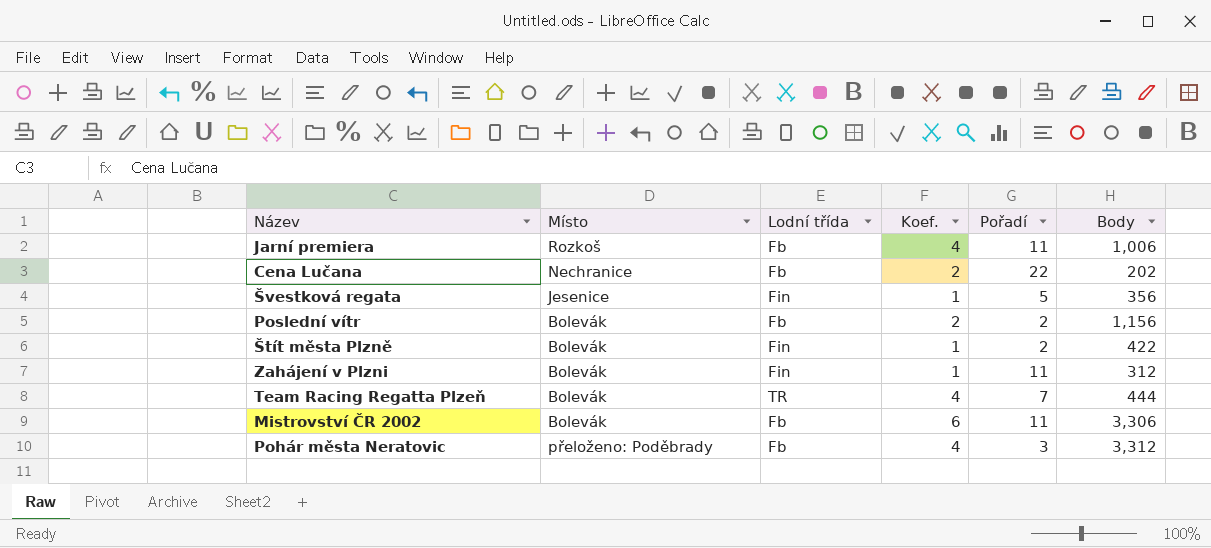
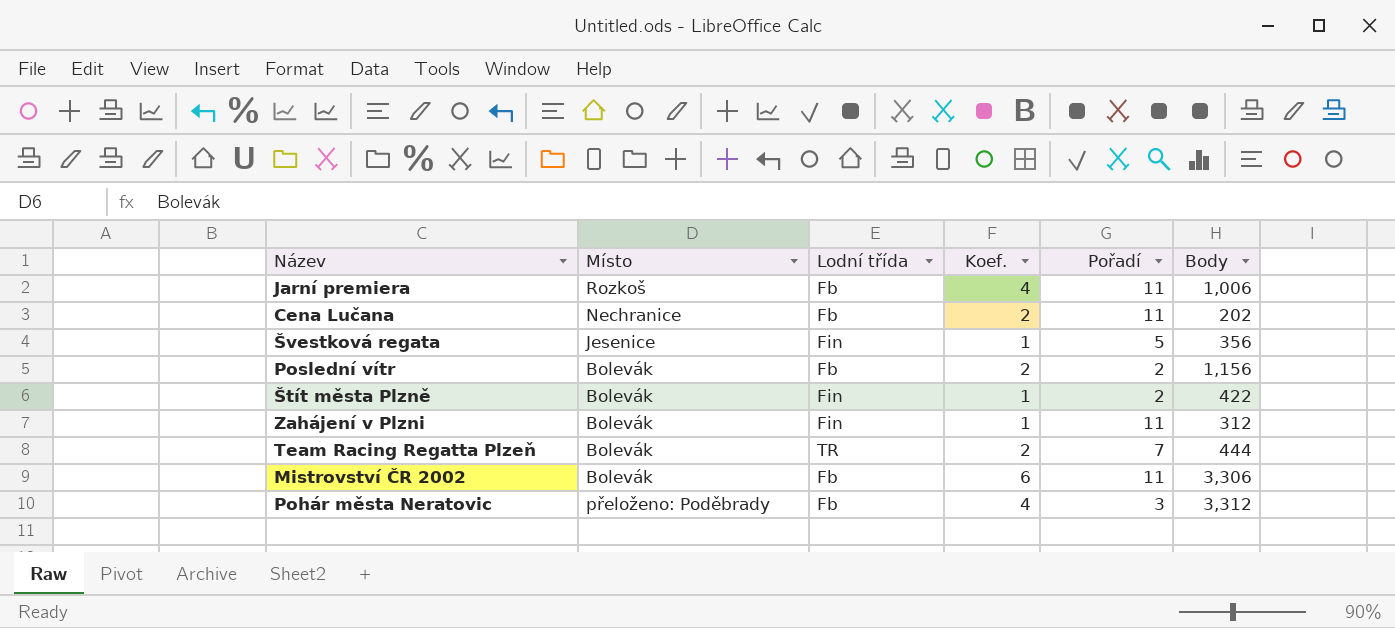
Cena Lučana | Pořadí: 22 -> 11
Team Racing Regatta Plzeň | Koef.: 4 -> 2

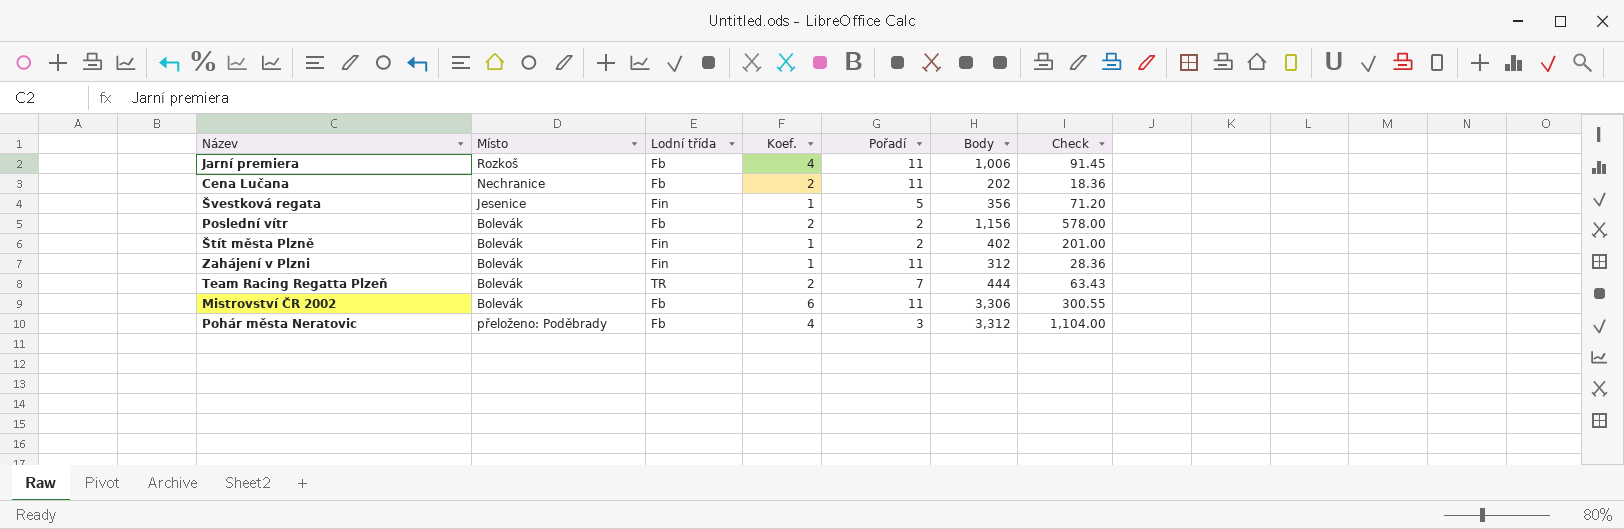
column Check | formula: none -> [Body] / [Pořadí]
Štít města Plzně | Body: 422 -> 402

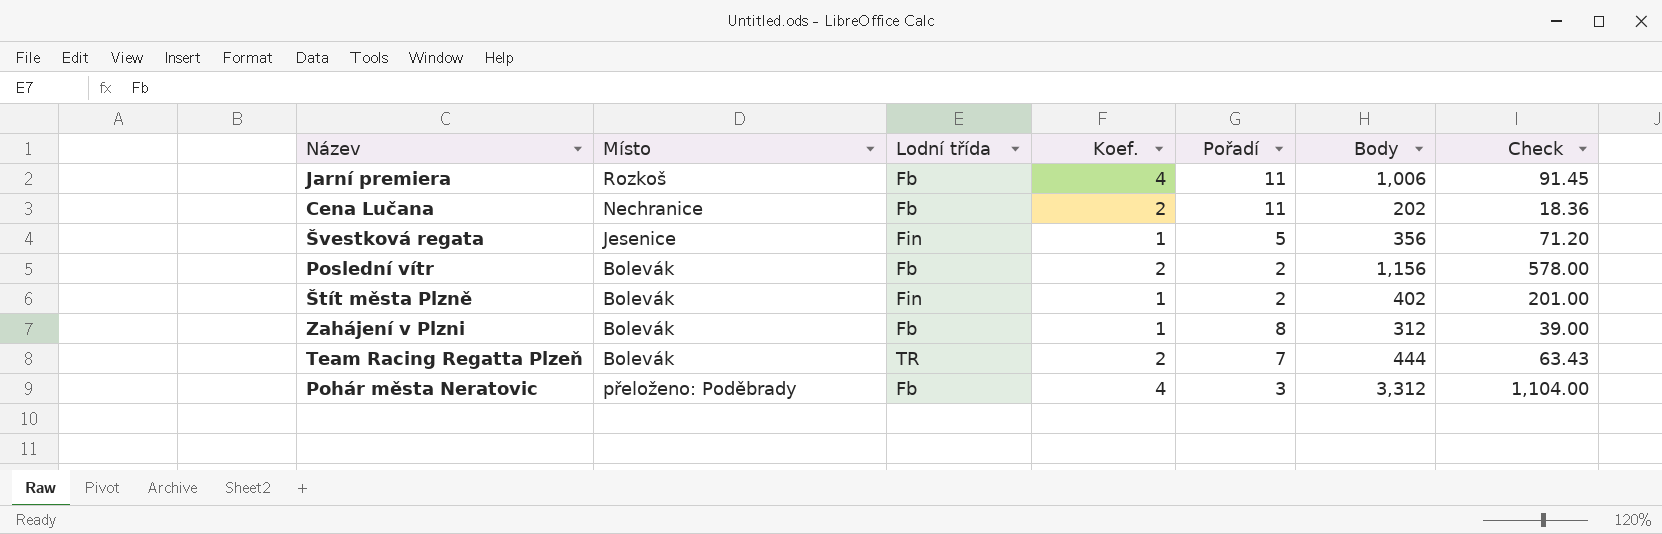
row Mistrovství ČR 2002: Bolevák | Fb | 6 | 11 | 3,306 | 300.55 -> none
Zahájení v Plzni | Lodní třída: Fin -> Fb
Zahájení v Plzni | Pořadí: 11 -> 8
Zahájení v Plzni | Check: 28.36 -> 39.00

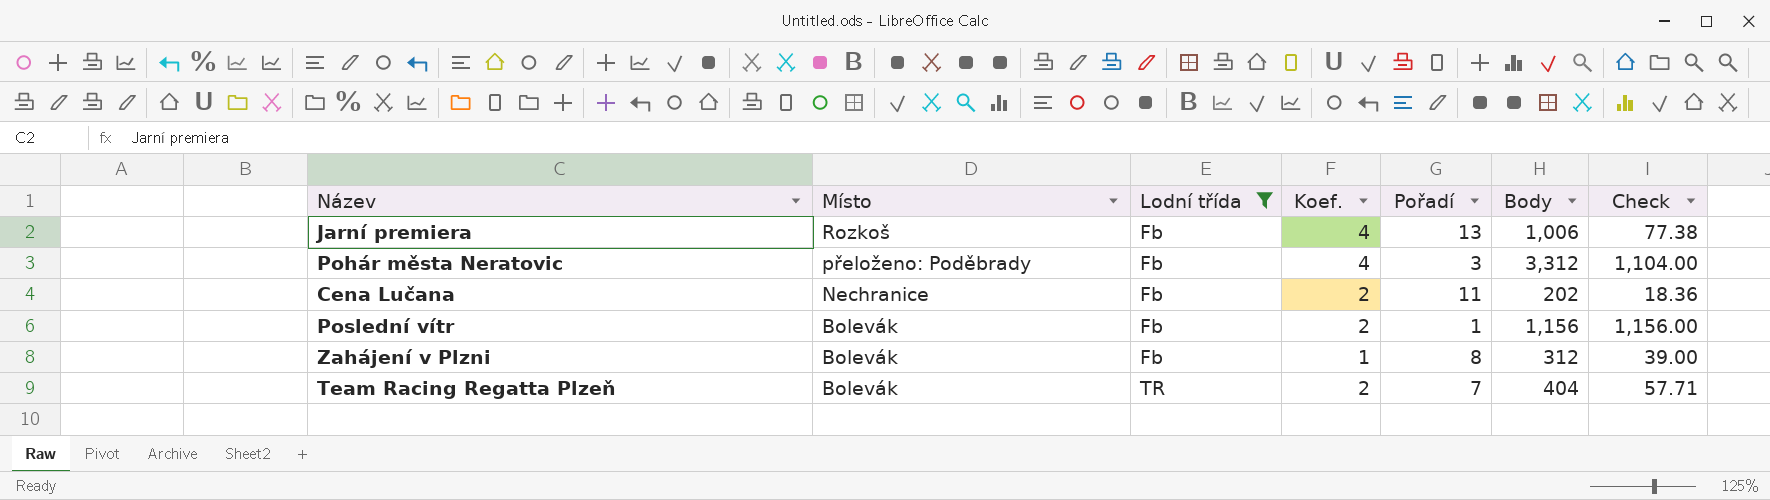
filter: none -> Lodní třída != Fin
row order: none -> Místo descending
Jarní premiera | Pořadí: 11 -> 13
Jarní premiera | Check: 91.45 -> 77.38
Poslední vítr | Pořadí: 2 -> 1
Poslední vítr | Check: 578.00 -> 1,156.00
Team Racing Regatta Plzeň | Body: 444 -> 404
Team Racing Regatta Plzeň | Check: 63.43 -> 57.71

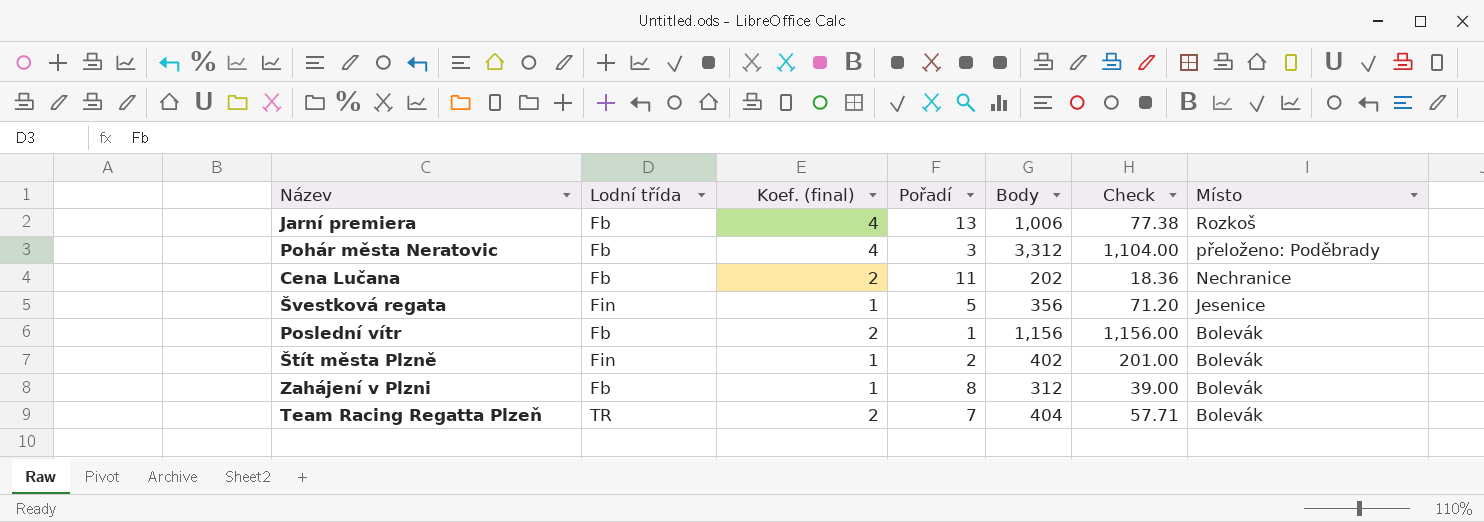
filter: Lodní třída != Fin -> none
column name: Koef. -> Koef. (final)
column Místo | position: 2 -> 7

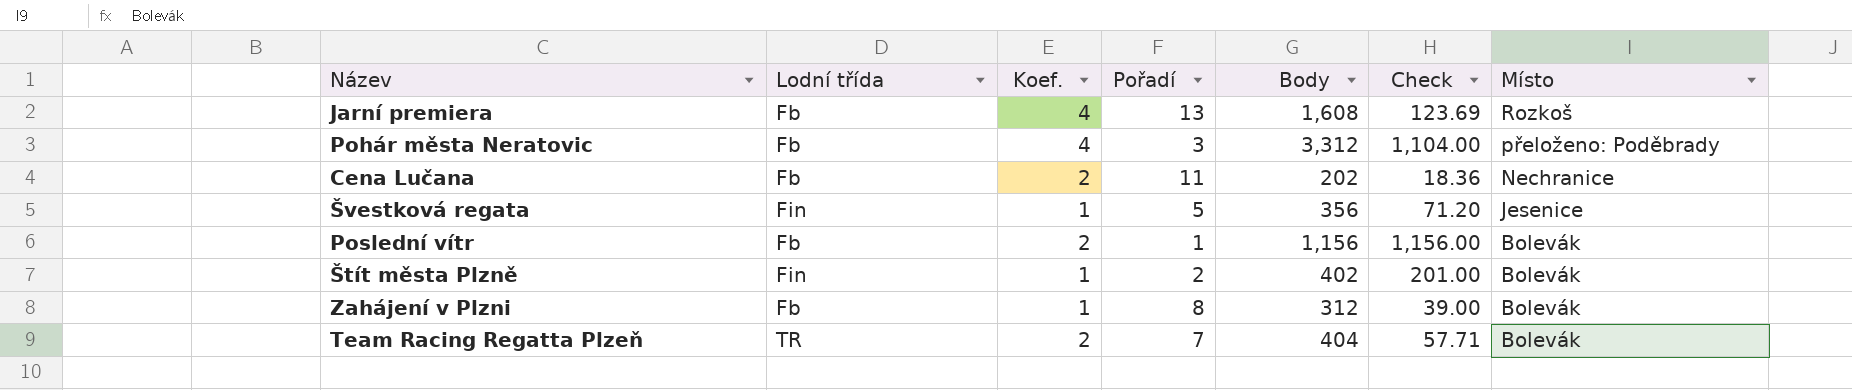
column name: Koef. (final) -> Koef.
Jarní premiera | Body: 1,006 -> 1,608
Jarní premiera | Check: 77.38 -> 123.69

